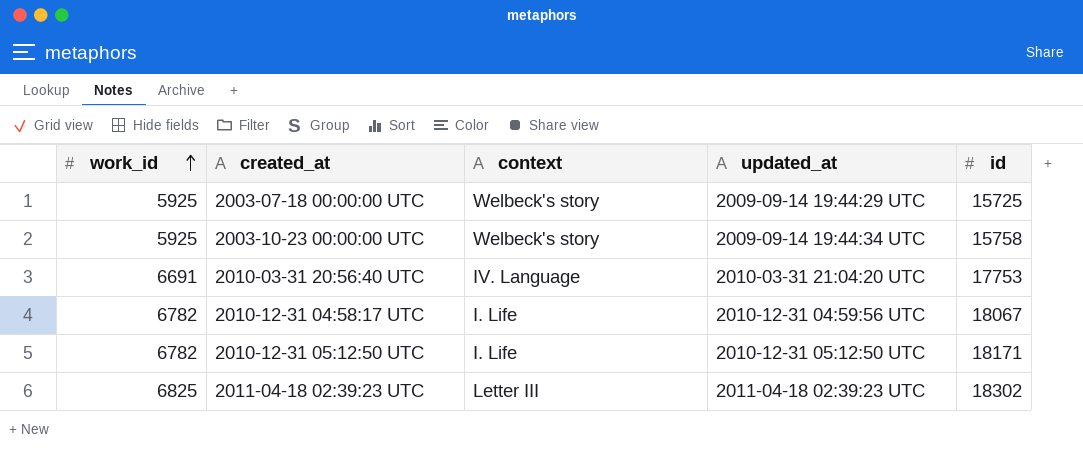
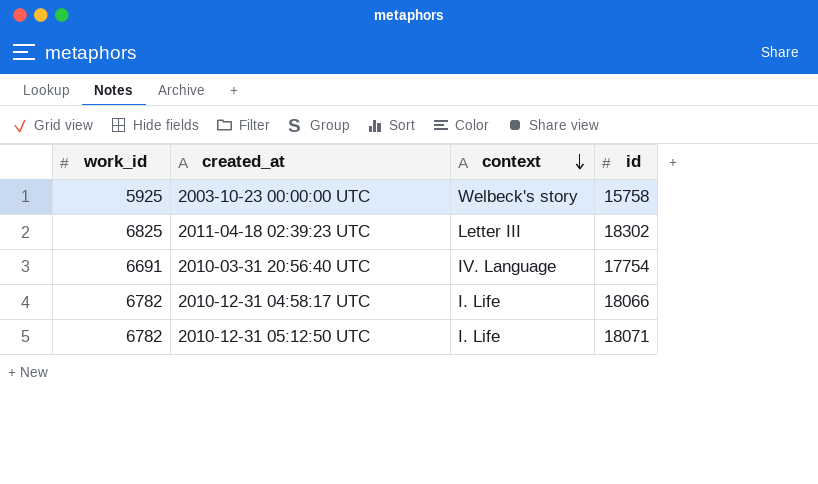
row order: work_id ascending -> context descending
column updated_at | position: 4 -> none
row 2003-07-18 00:00:00 UTC: 5925 | Welbeck's story | 2009-09-14 19:44:29 UTC | 15725 -> none
2010-03-31 20:56:40 UTC | id: 17753 -> 17754
2010-12-31 04:58:17 UTC | id: 18067 -> 18066
2010-12-31 05:12:50 UTC | id: 18171 -> 18071

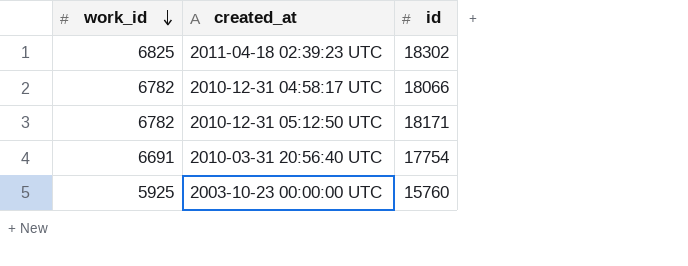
row order: context descending -> work_id descending
column context | position: 3 -> none
2010-12-31 05:12:50 UTC | id: 18071 -> 18171
2003-10-23 00:00:00 UTC | id: 15758 -> 15760

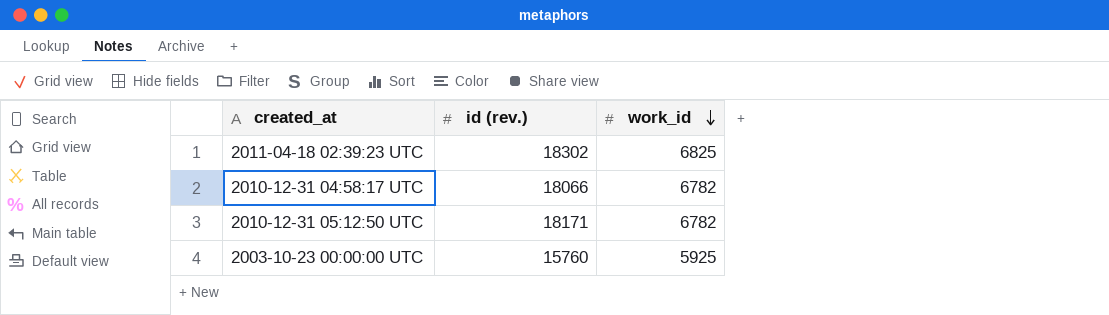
column name: id -> id (rev.)
column work_id | position: 1 -> 3
row 2010-03-31 20:56:40 UTC: 6691 | 17754 -> none

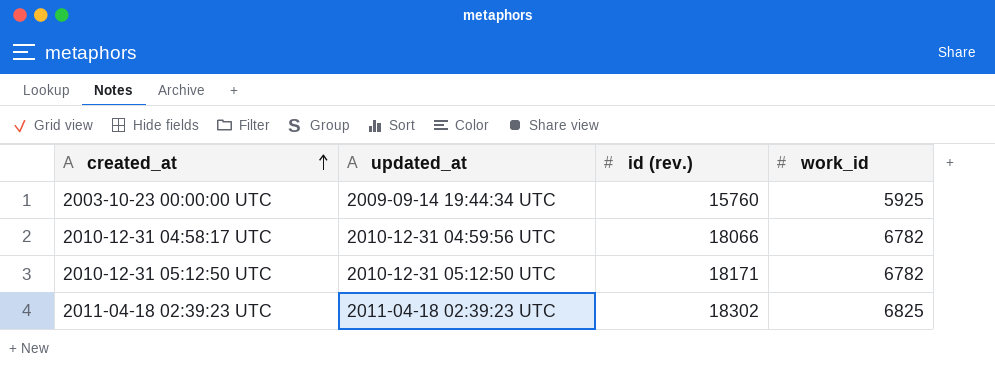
row order: work_id descending -> created_at ascending
column updated_at | position: none -> 2

